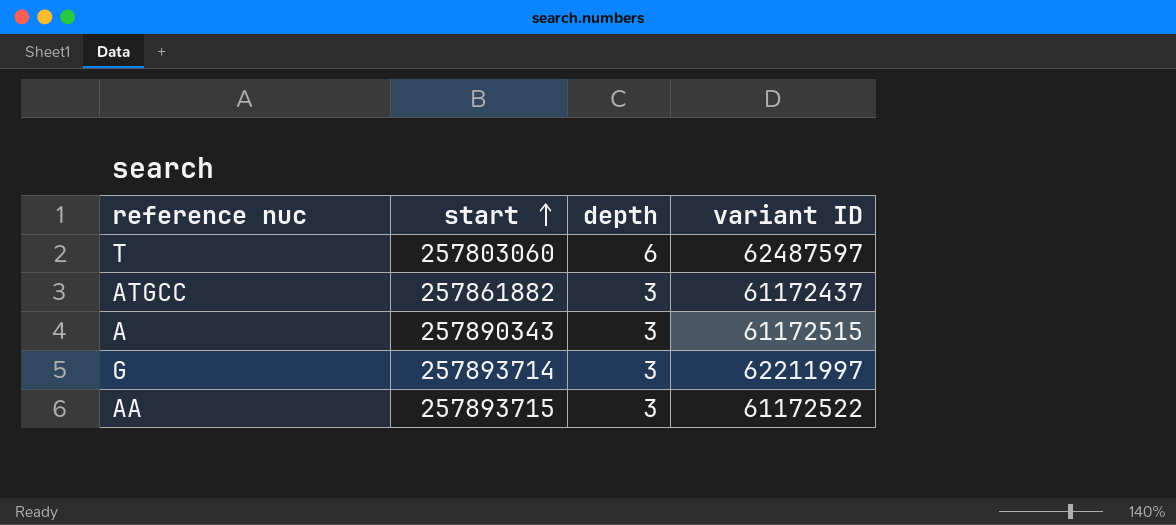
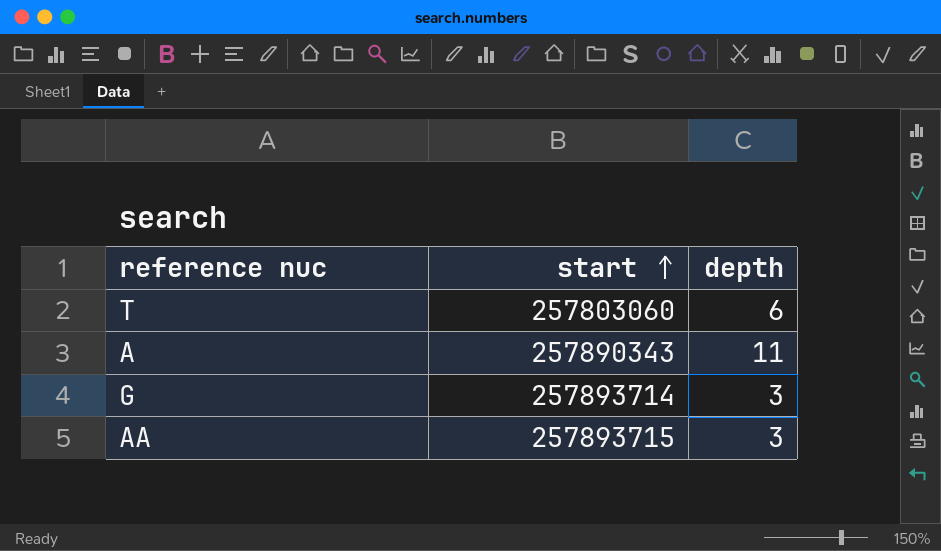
column variant ID | position: 4 -> none
row ATGCC: 257861882 | 3 | 61172437 -> none
A | depth: 3 -> 11

